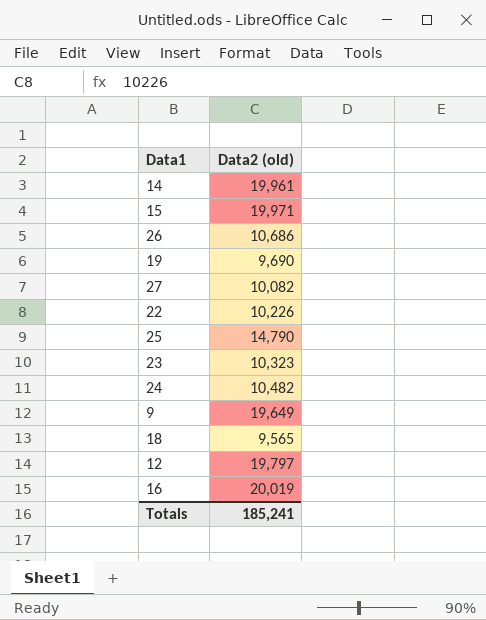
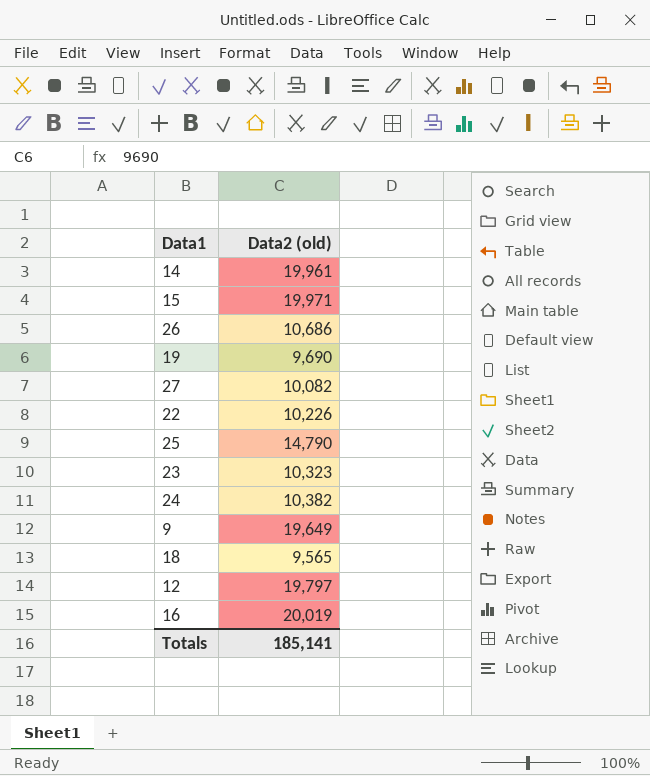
24 | Data2 (old): 10,482 -> 10,382
Totals | Data2 (old): 185,241 -> 185,141

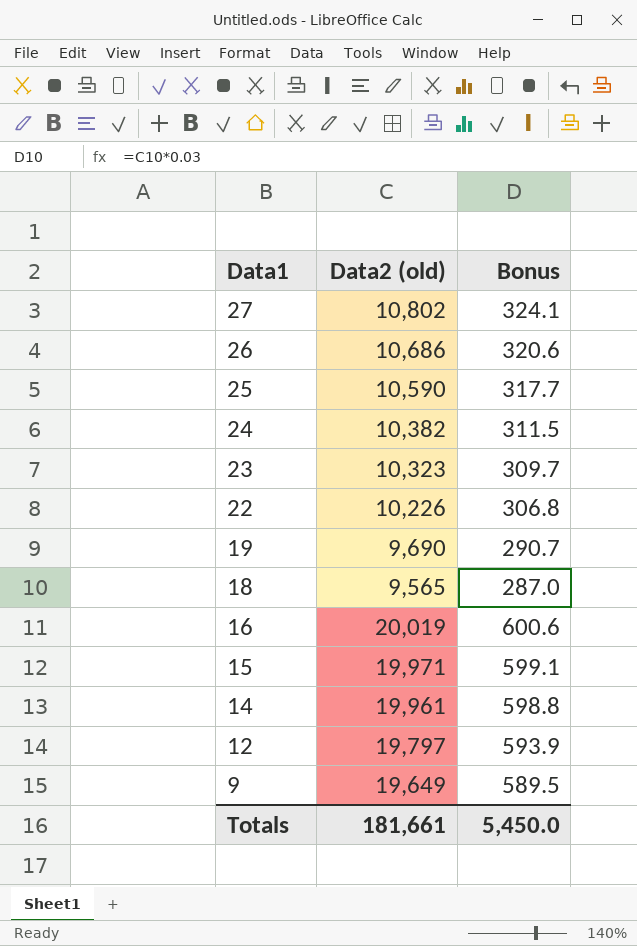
row order: none -> Data1 descending
column Bonus | formula: none -> [Data2 (old)] * 0.03
27 | Data2 (old): 10,082 -> 10,802
25 | Data2 (old): 14,790 -> 10,590
Totals | Data2 (old): 185,141 -> 181,661

